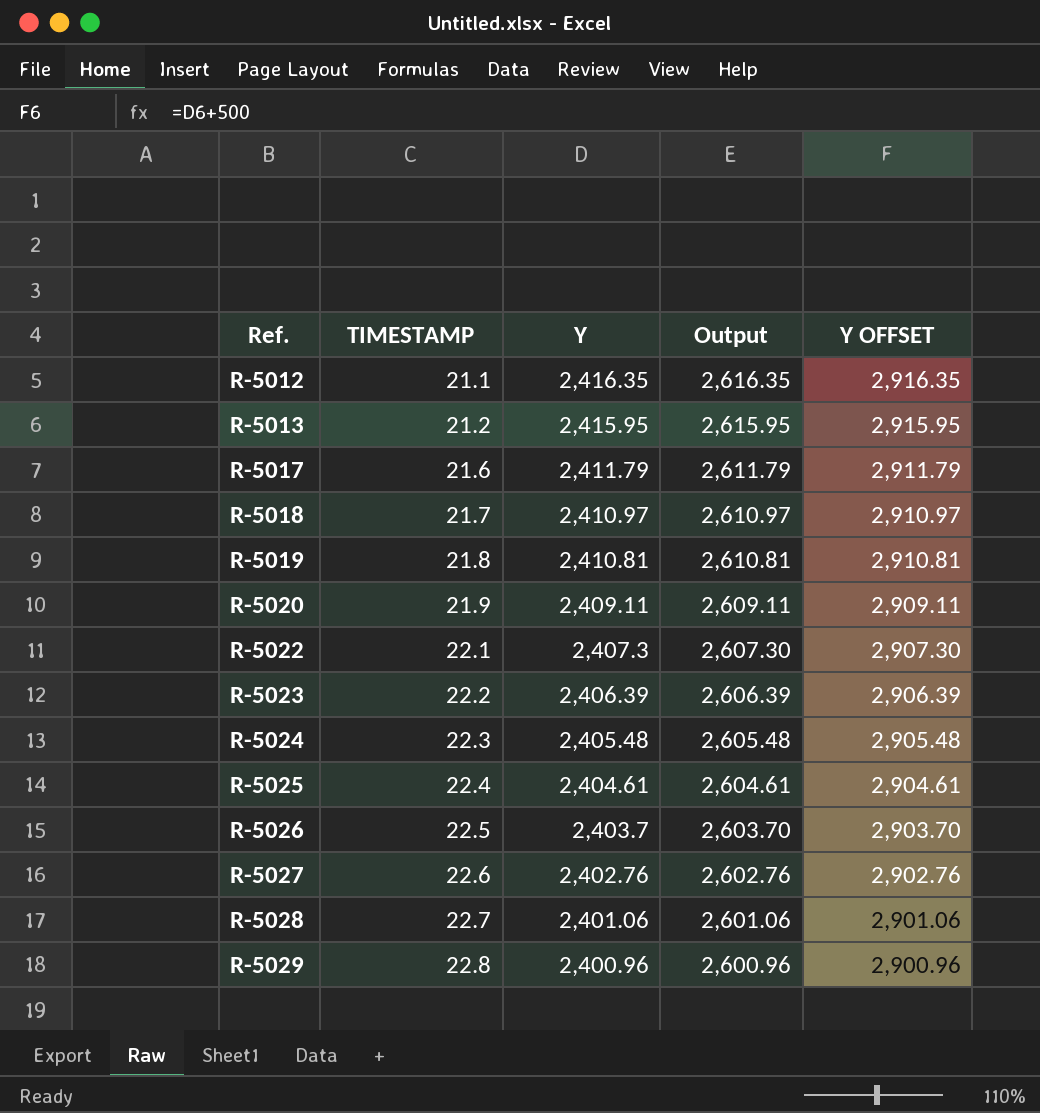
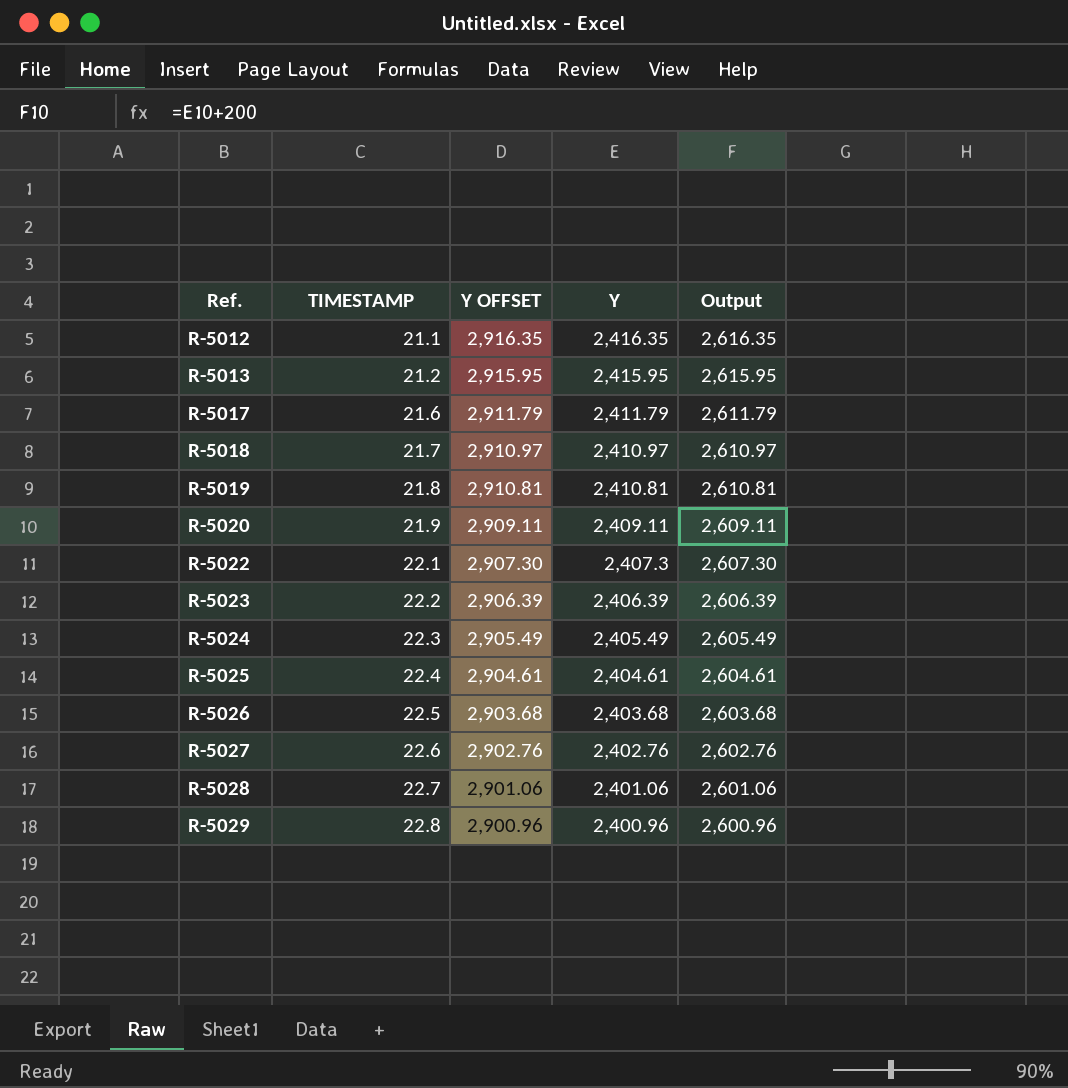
column Y OFFSET | position: 5 -> 3
R-5024 | Y OFFSET: 2,905.48 -> 2,905.49
R-5024 | Y: 2,405.48 -> 2,405.49
R-5024 | Output: 2,605.48 -> 2,605.49
R-5026 | Y OFFSET: 2,903.70 -> 2,903.68
R-5026 | Y: 2,403.7 -> 2,403.68
R-5026 | Output: 2,603.70 -> 2,603.68

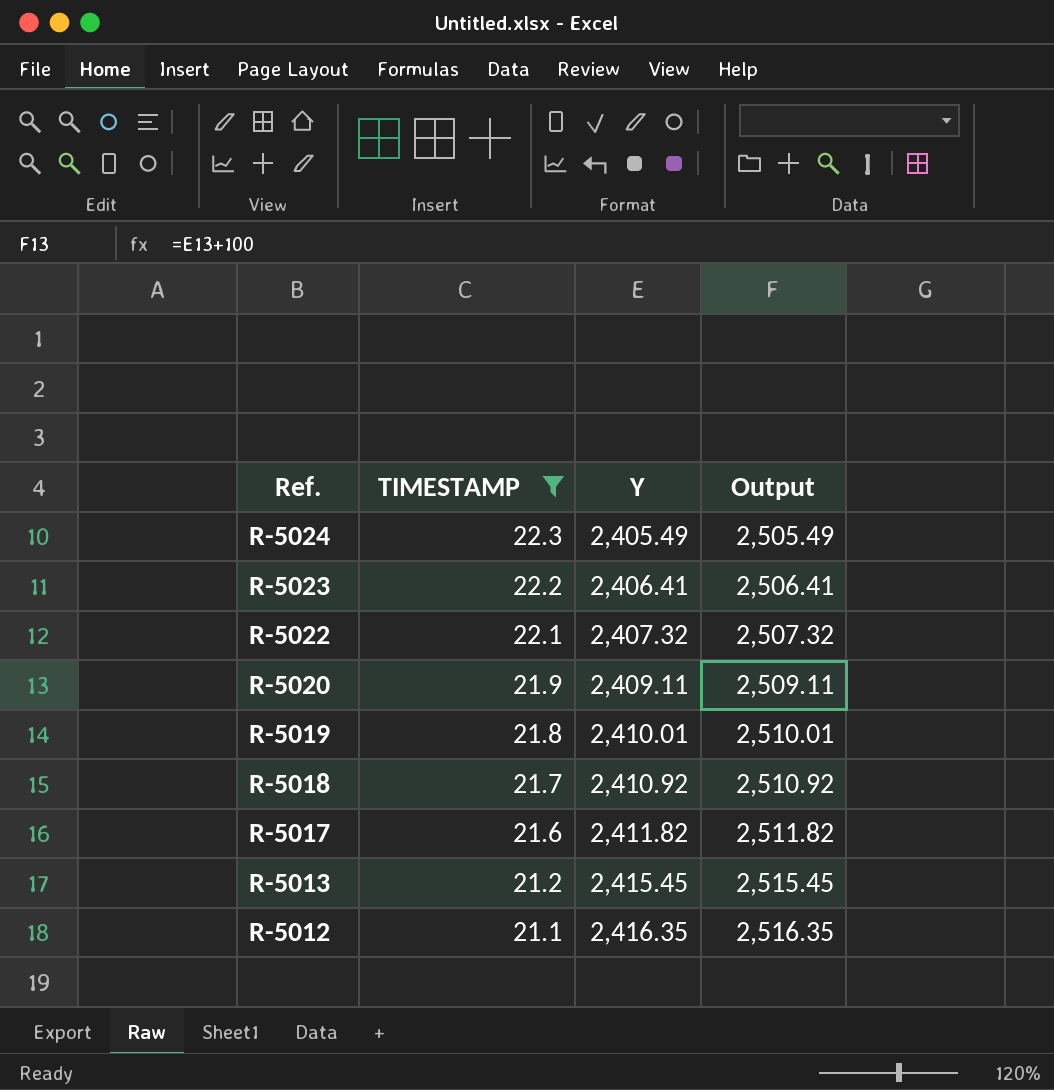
filter: none -> TIMESTAMP <= 22.3
row order: Ref. ascending -> Ref. descending
column Y OFFSET | formula: [Y] + 500 -> none
column Output | formula: [Y] + 200 -> [Y] + 100
R-5023 | Y: 2,406.39 -> 2,406.41
R-5022 | Y: 2,407.3 -> 2,407.32
R-5019 | Y: 2,410.81 -> 2,410.01
R-5018 | Y: 2,410.97 -> 2,410.92
R-5017 | Y: 2,411.79 -> 2,411.82
R-5013 | Y: 2,415.95 -> 2,415.45

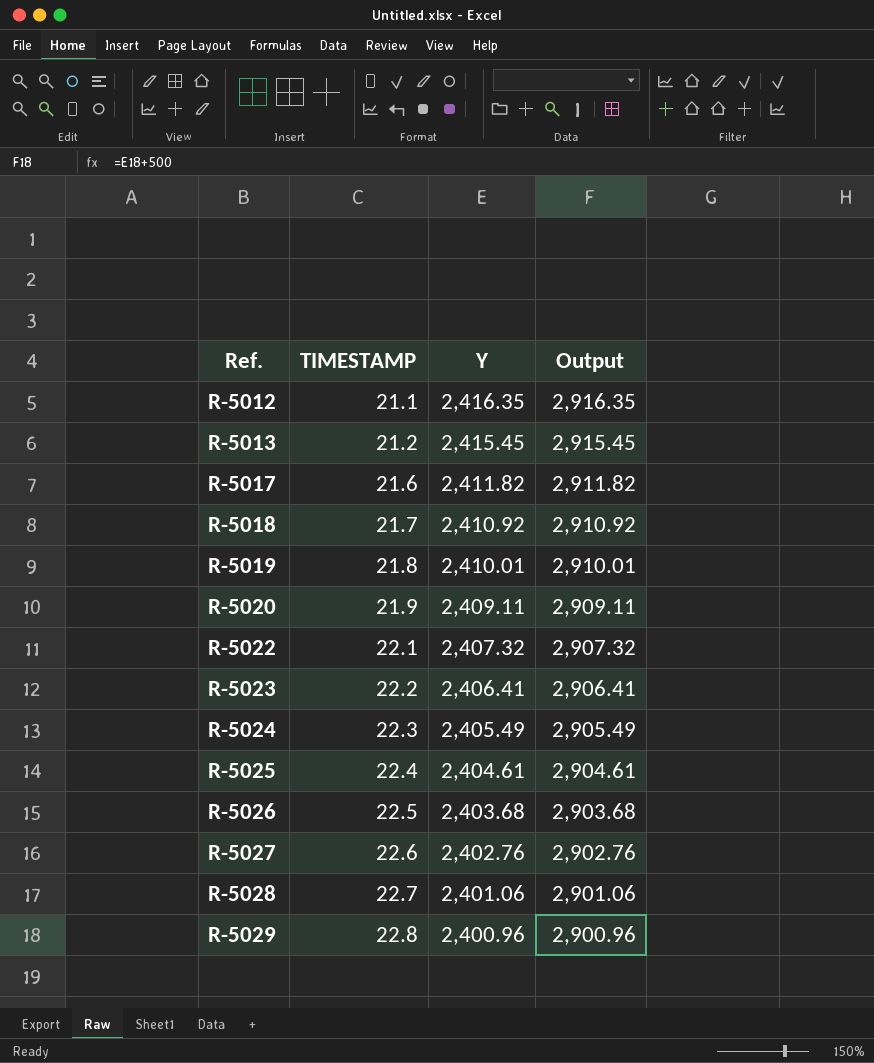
filter: TIMESTAMP <= 22.3 -> none
row order: Ref. descending -> Ref. ascending
column Output | formula: [Y] + 100 -> [Y] + 500

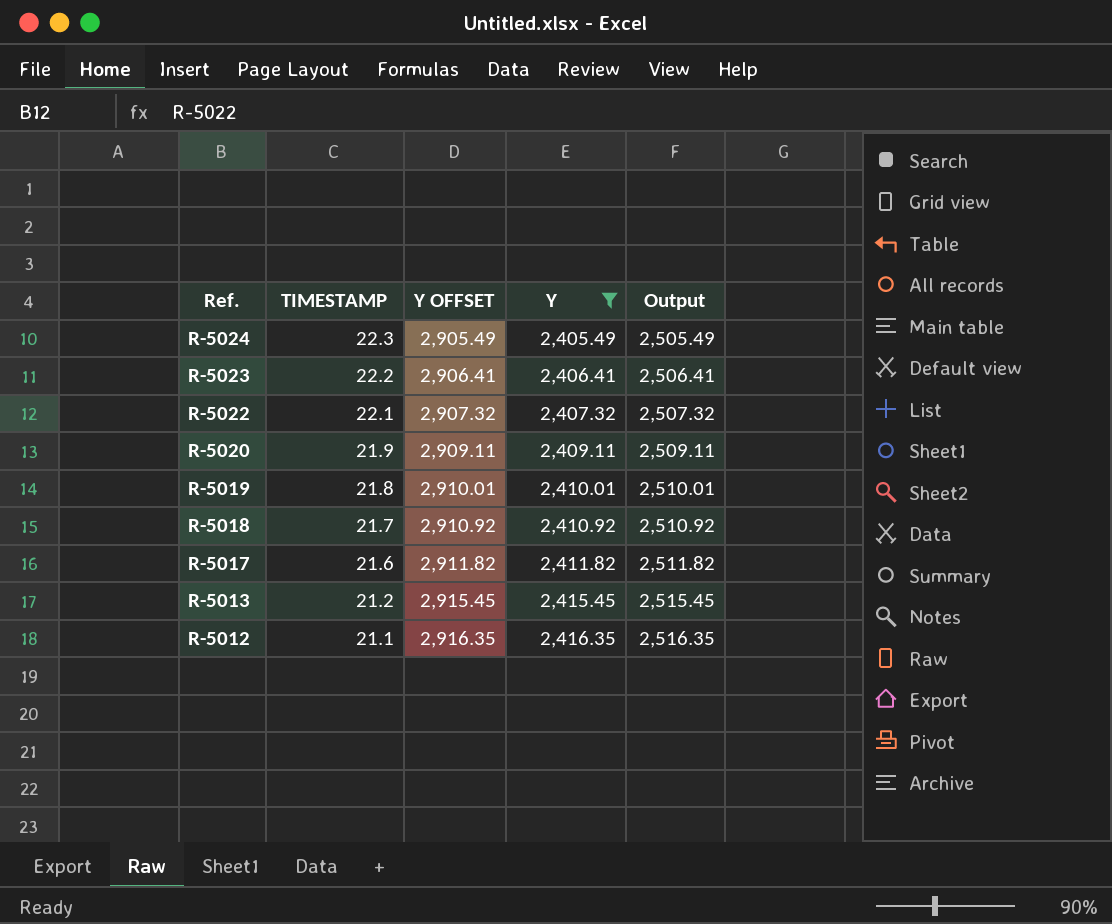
filter: none -> Y >= 2,405.49
row order: Ref. ascending -> Ref. descending
column Y OFFSET | formula: none -> [Y] + 500
column Output | formula: [Y] + 500 -> [Y] + 100

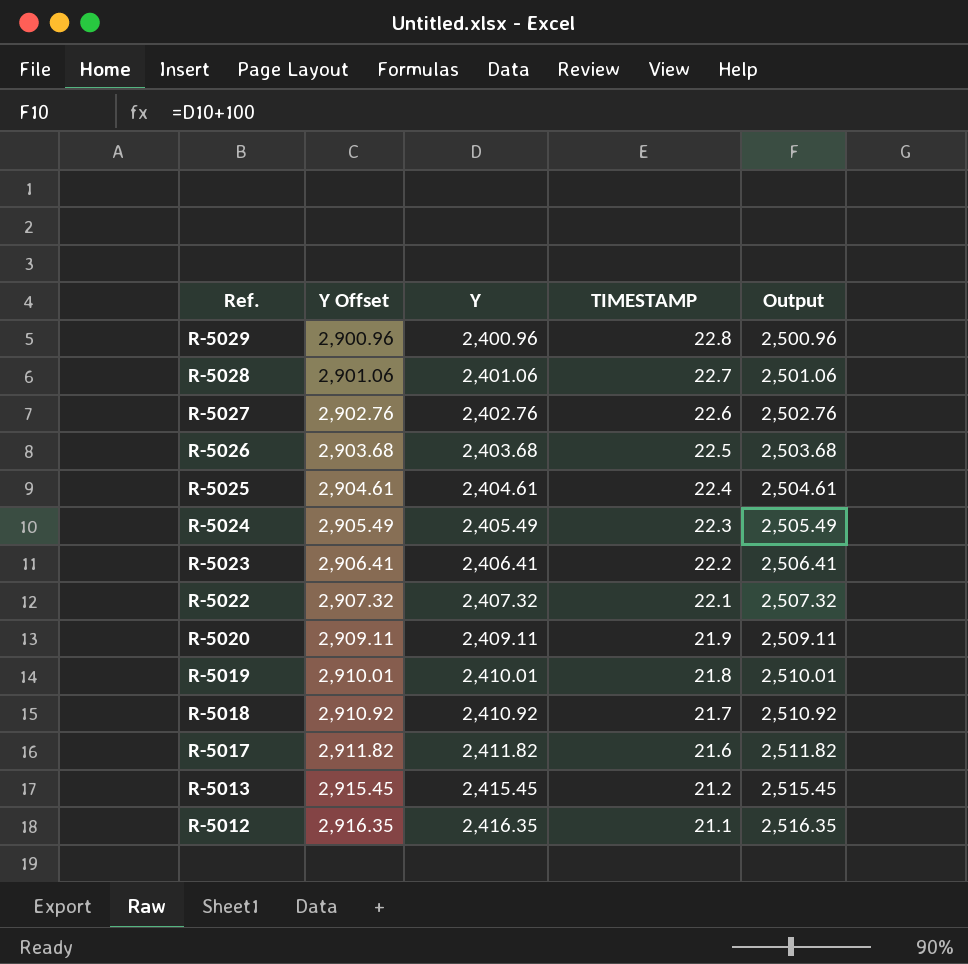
filter: Y >= 2,405.49 -> none
column name: Y OFFSET -> Y Offset
column TIMESTAMP | position: 2 -> 4

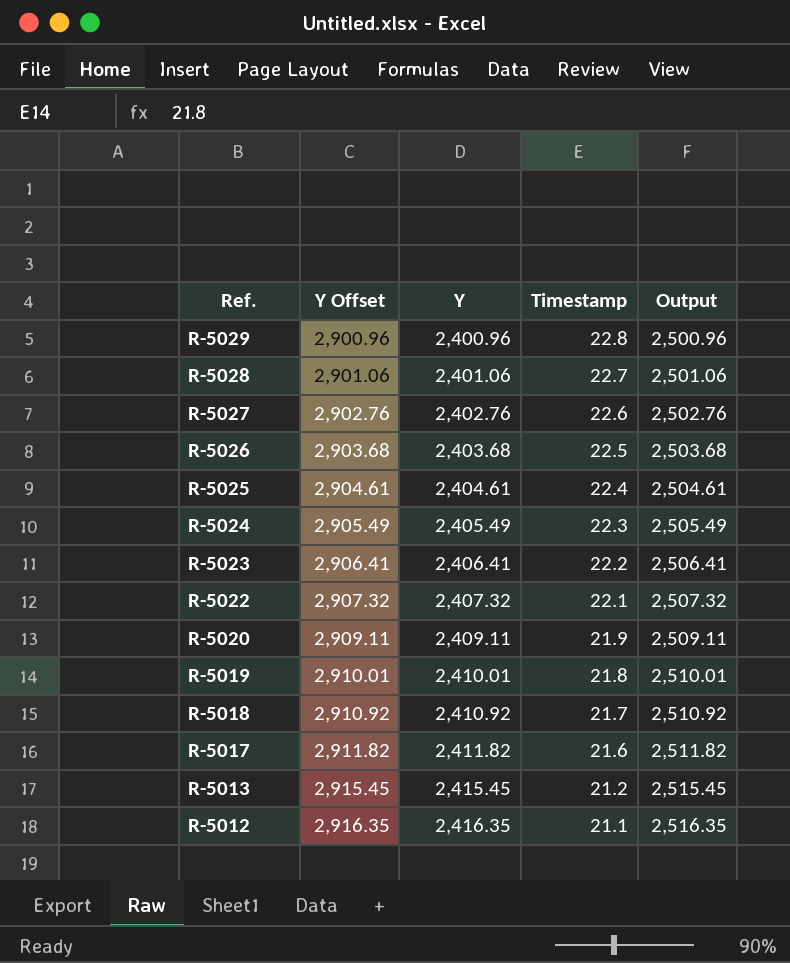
column name: TIMESTAMP -> Timestamp

